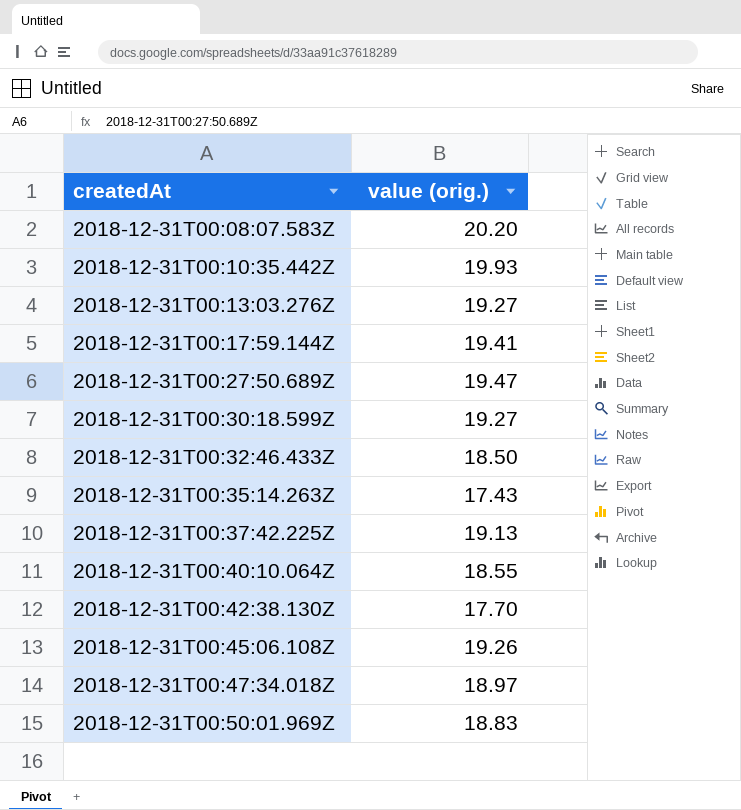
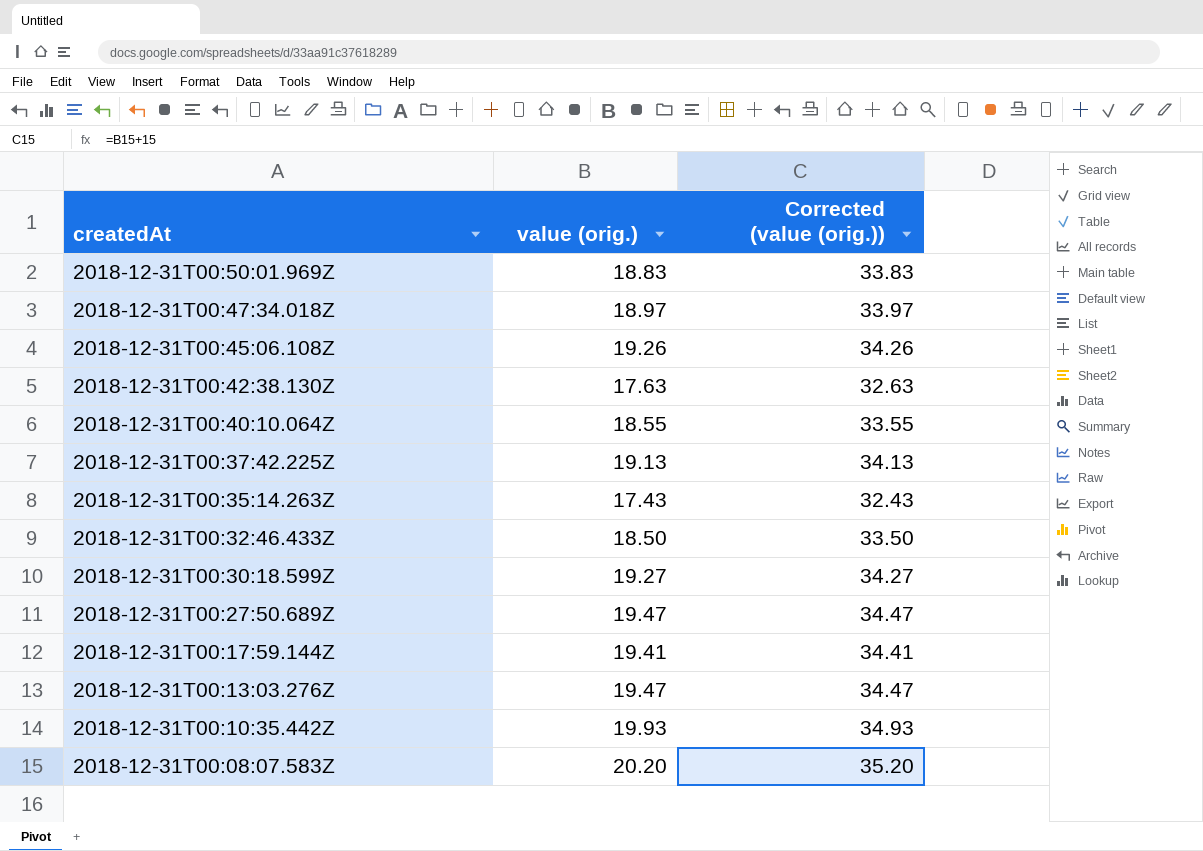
row order: createdAt ascending -> createdAt descending
column Corrected (value (orig.)) | formula: none -> [value (orig.)] + 15
2018-12-31T00:42:38.130Z | value (orig.): 17.70 -> 17.63
2018-12-31T00:13:03.276Z | value (orig.): 19.27 -> 19.47

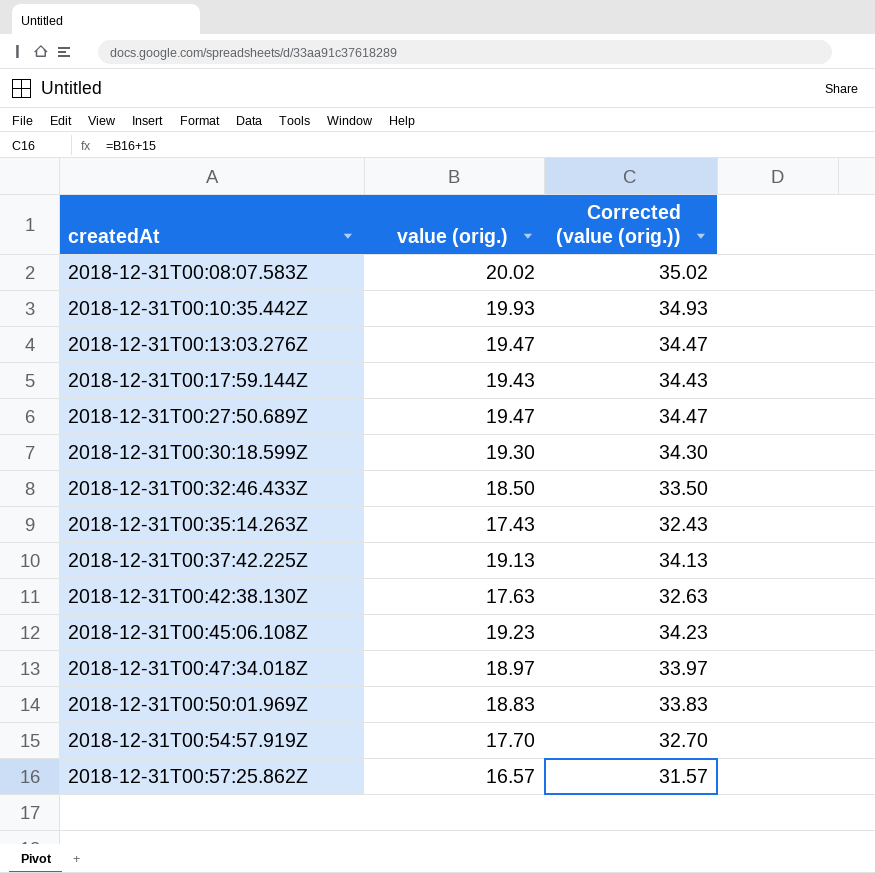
row order: createdAt descending -> createdAt ascending
row 2018-12-31T00:40:10.064Z: 18.55 | 33.55 -> none
2018-12-31T00:08:07.583Z | value (orig.): 20.20 -> 20.02
2018-12-31T00:08:07.583Z | Corrected (value (orig.)): 35.20 -> 35.02
2018-12-31T00:17:59.144Z | value (orig.): 19.41 -> 19.43
2018-12-31T00:17:59.144Z | Corrected (value (orig.)): 34.41 -> 34.43
2018-12-31T00:30:18.599Z | value (orig.): 19.27 -> 19.30
2018-12-31T00:30:18.599Z | Corrected (value (orig.)): 34.27 -> 34.30
2018-12-31T00:45:06.108Z | value (orig.): 19.26 -> 19.23
2018-12-31T00:45:06.108Z | Corrected (value (orig.)): 34.26 -> 34.23
row 2018-12-31T00:54:57.919Z: none -> 17.70 | 32.70
row 2018-12-31T00:57:25.862Z: none -> 16.57 | 31.57

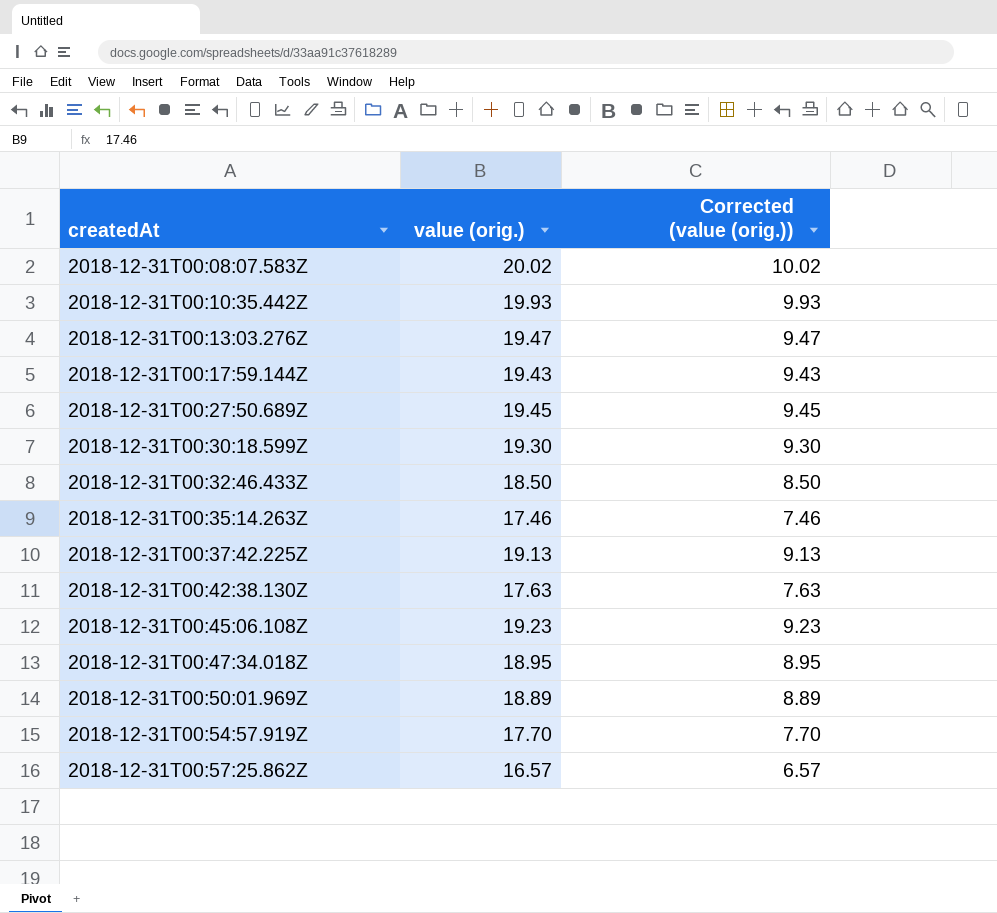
column Corrected (value (orig.)) | formula: [value (orig.)] + 15 -> [value (orig.)] - 10
2018-12-31T00:27:50.689Z | value (orig.): 19.47 -> 19.45
2018-12-31T00:35:14.263Z | value (orig.): 17.43 -> 17.46
2018-12-31T00:47:34.018Z | value (orig.): 18.97 -> 18.95
2018-12-31T00:50:01.969Z | value (orig.): 18.83 -> 18.89

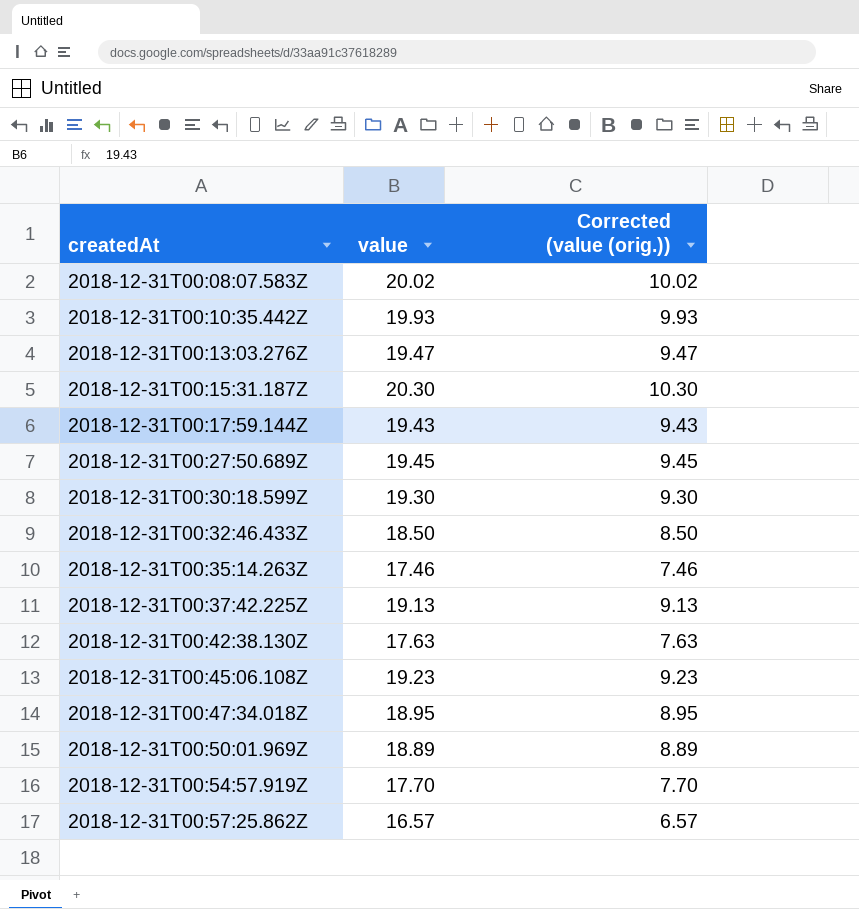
column name: value (orig.) -> value
row 2018-12-31T00:15:31.187Z: none -> 20.30 | 10.30

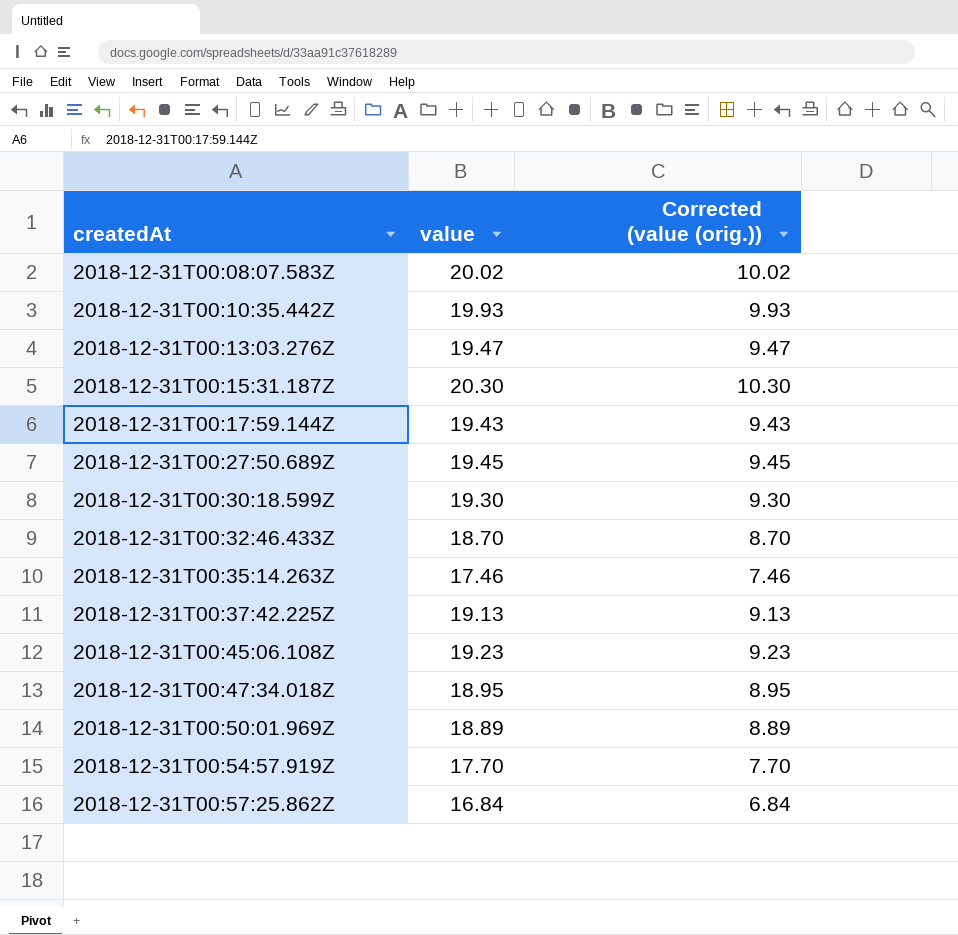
row 2018-12-31T00:42:38.130Z: 17.63 | 7.63 -> none
2018-12-31T00:32:46.433Z | value: 18.50 -> 18.70
2018-12-31T00:32:46.433Z | Corrected (value (orig.)): 8.50 -> 8.70
2018-12-31T00:57:25.862Z | value: 16.57 -> 16.84
2018-12-31T00:57:25.862Z | Corrected (value (orig.)): 6.57 -> 6.84

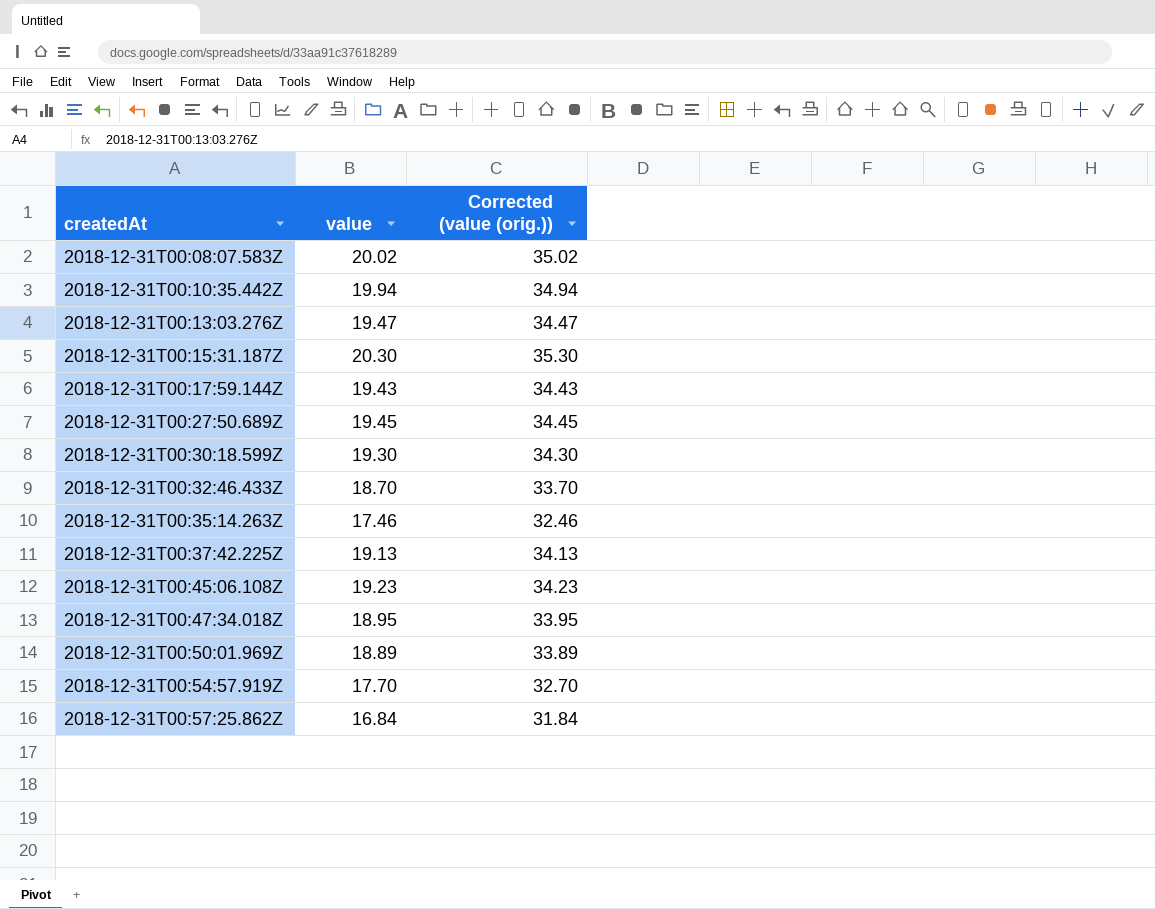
column Corrected (value (orig.)) | formula: [value] - 10 -> [value] + 15
2018-12-31T00:10:35.442Z | value: 19.93 -> 19.94

